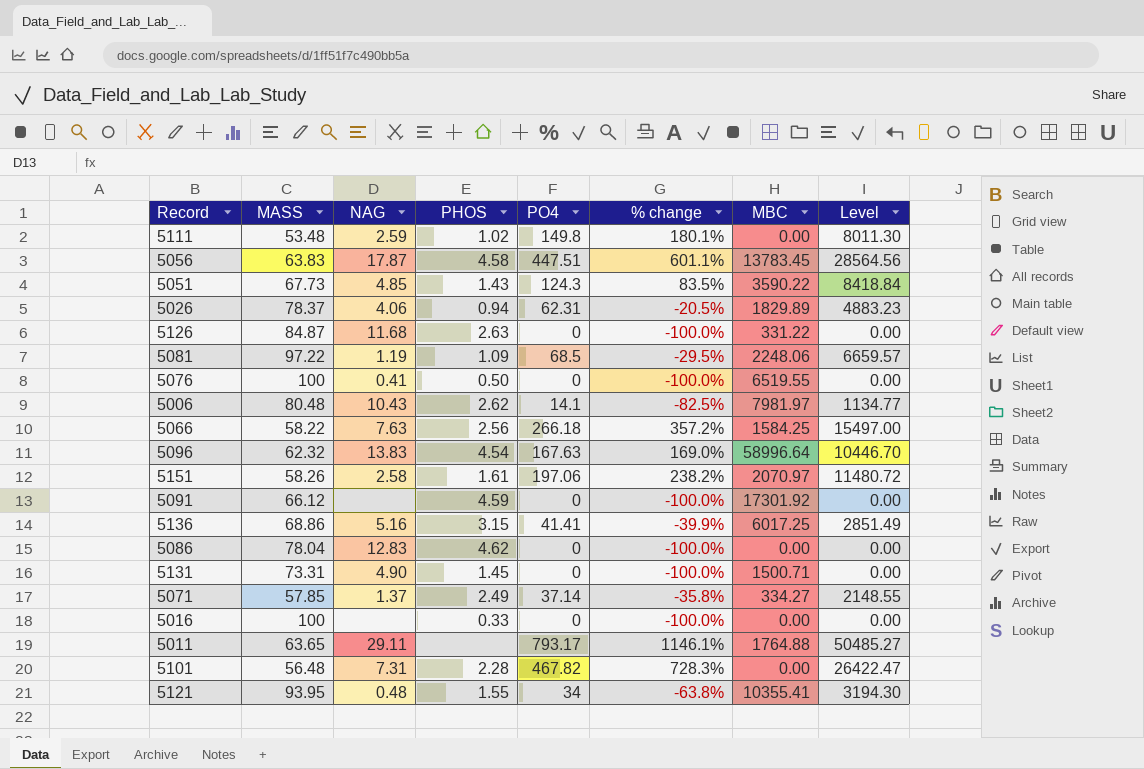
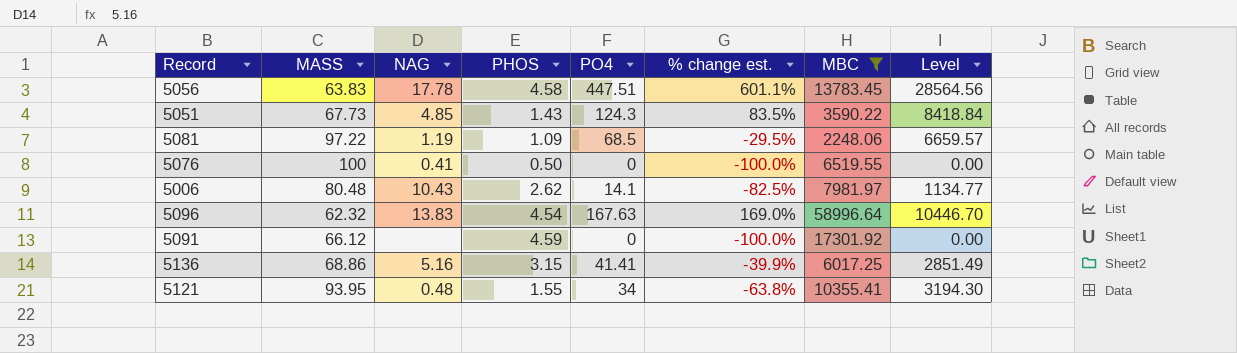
filter: none -> MBC >= 2248.06
column name: % change -> % change est.
5056 | NAG: 17.87 -> 17.78

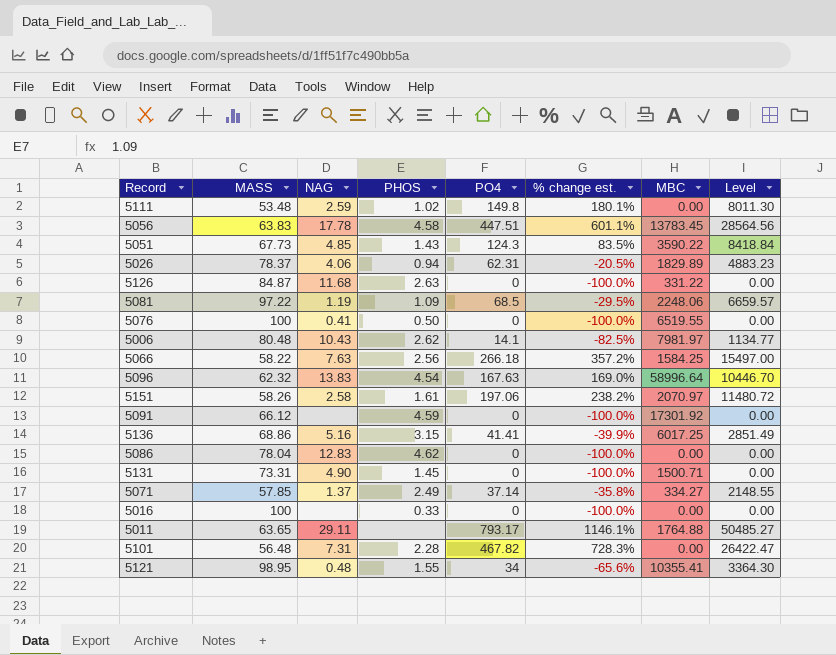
filter: MBC >= 2248.06 -> none
5121 | MASS: 93.95 -> 98.95
5121 | % change est.: -63.8% -> -65.6%
5121 | Level: 3194.30 -> 3364.30

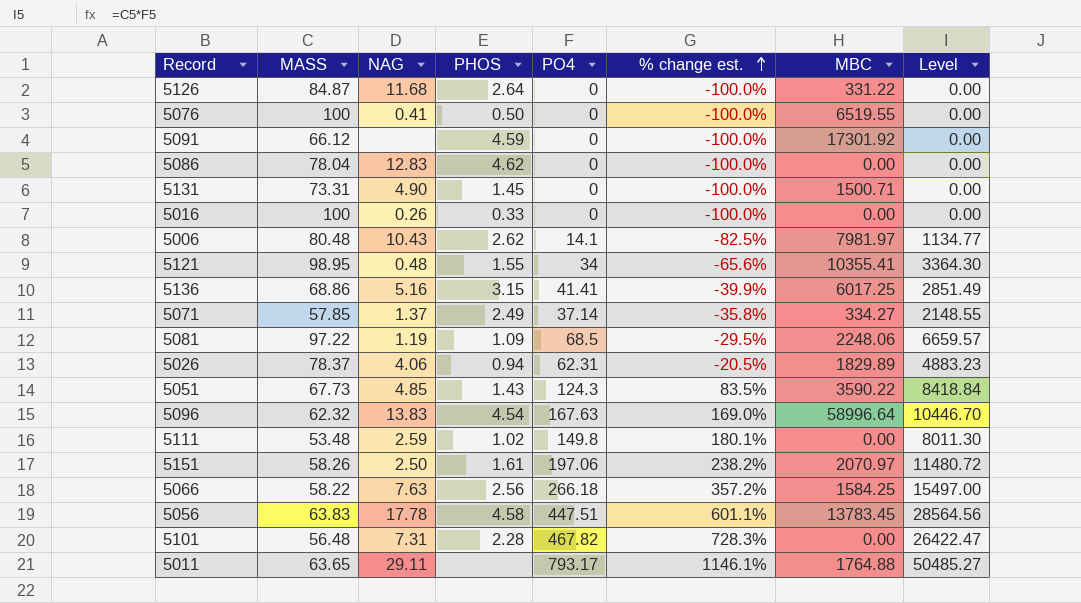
row order: none -> % change est. ascending
5126 | PHOS: 2.63 -> 2.64
5016 | NAG: none -> 0.26
5151 | NAG: 2.58 -> 2.50

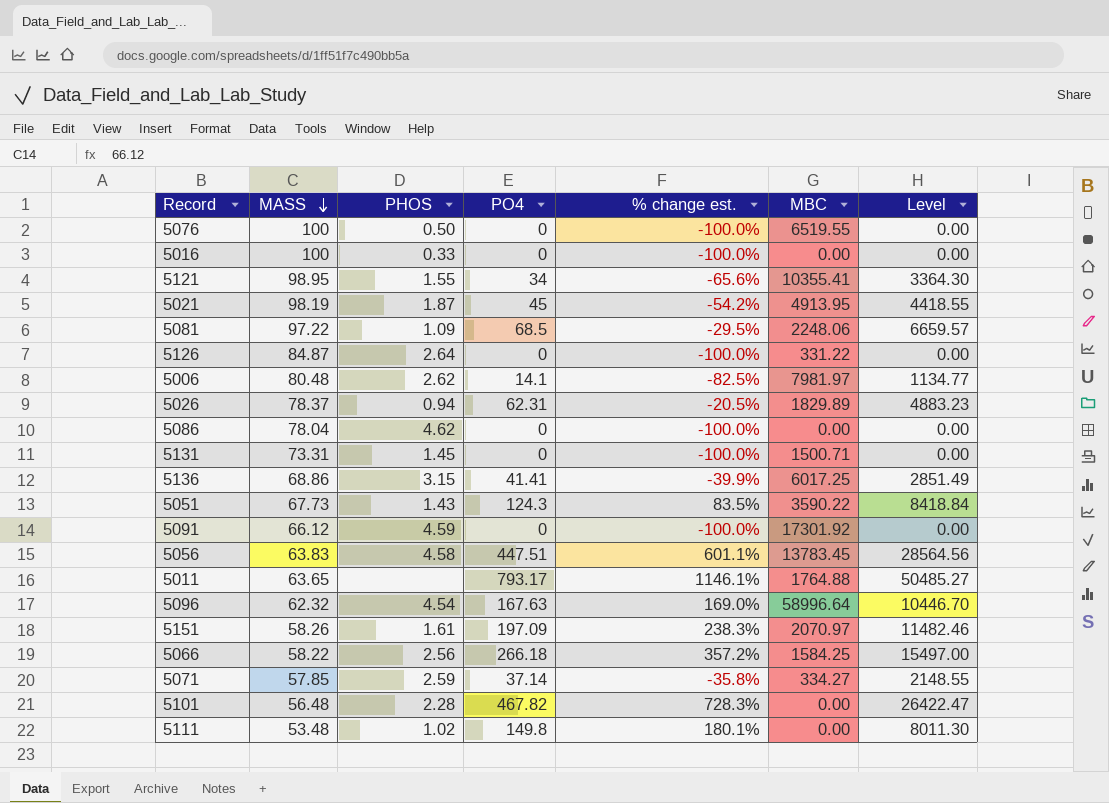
row order: % change est. ascending -> MASS descending
column NAG | position: 3 -> none
row 5021: none -> 98.19 | 1.87 | 45 | -54.2% | 4913.95 | 4418.55
5151 | PO4: 197.06 -> 197.09
5151 | % change est.: 238.2% -> 238.3%
5151 | Level: 11480.72 -> 11482.46
5071 | PHOS: 2.49 -> 2.59

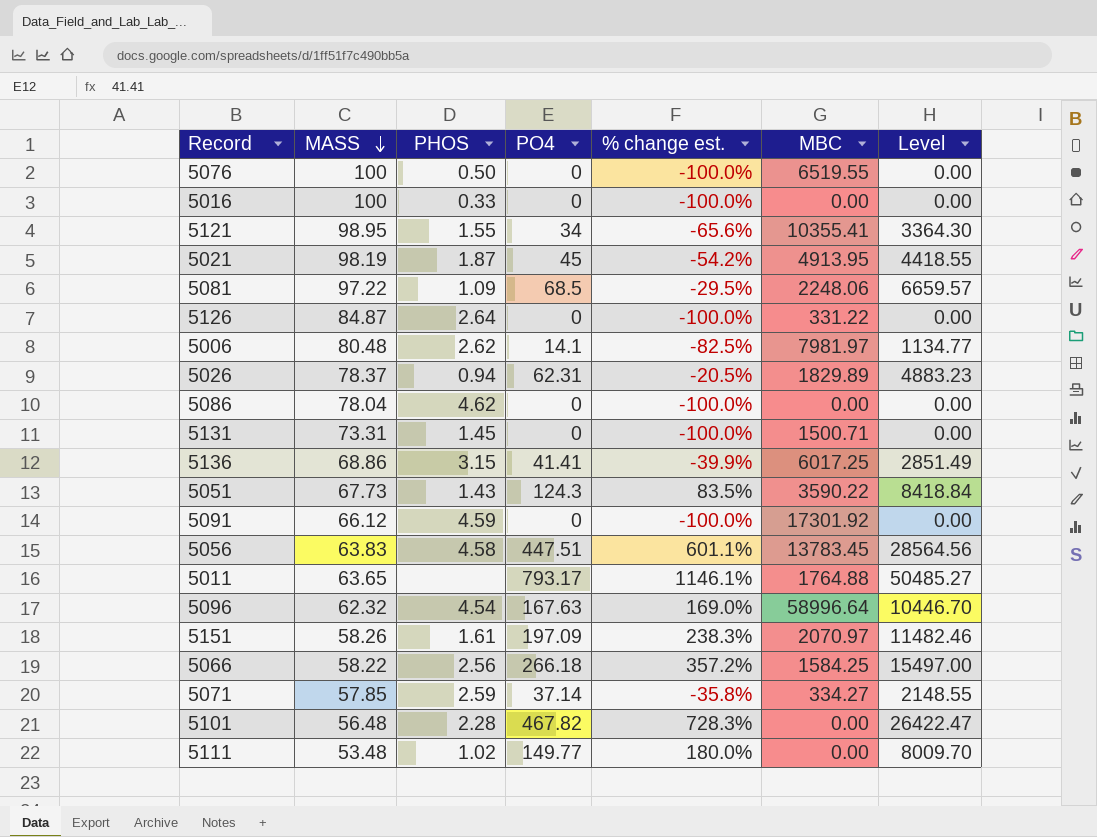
5111 | PO4: 149.8 -> 149.77
5111 | % change est.: 180.1% -> 180.0%
5111 | Level: 8011.30 -> 8009.70

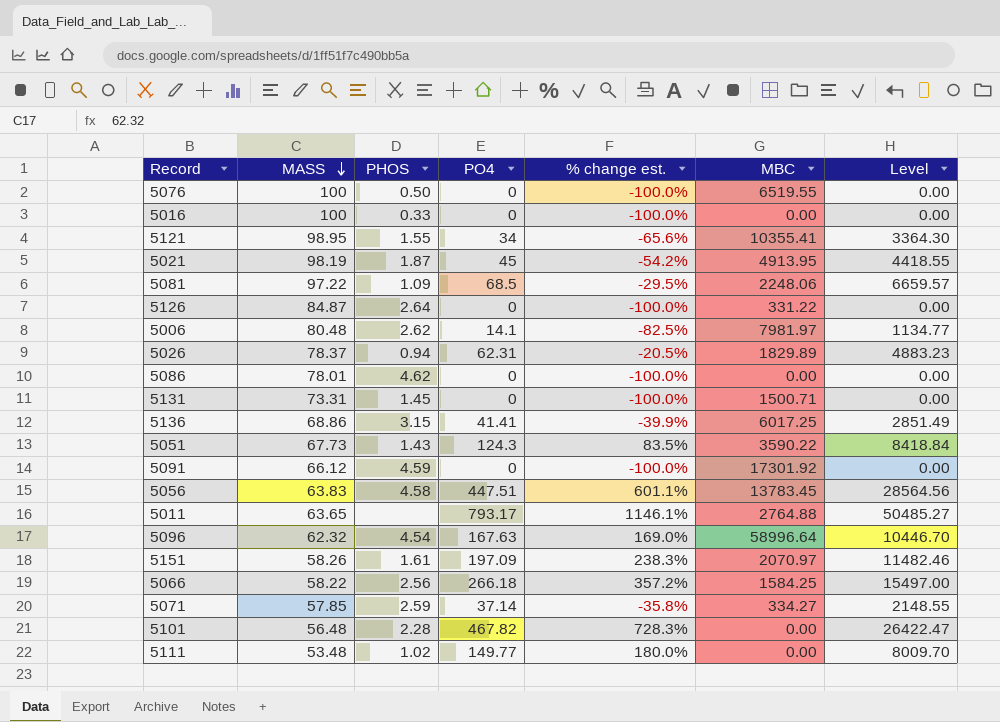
5086 | MASS: 78.04 -> 78.01
5011 | MBC: 1764.88 -> 2764.88

